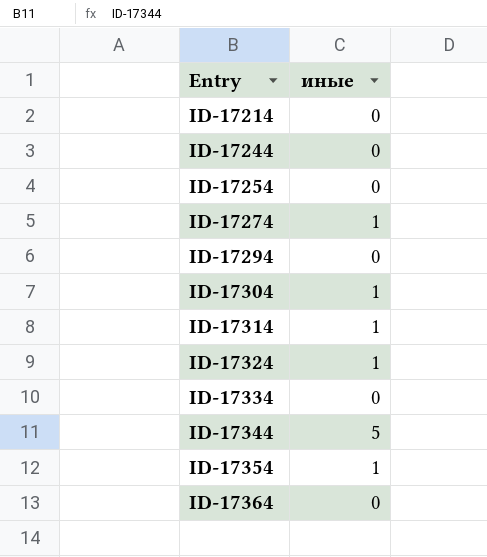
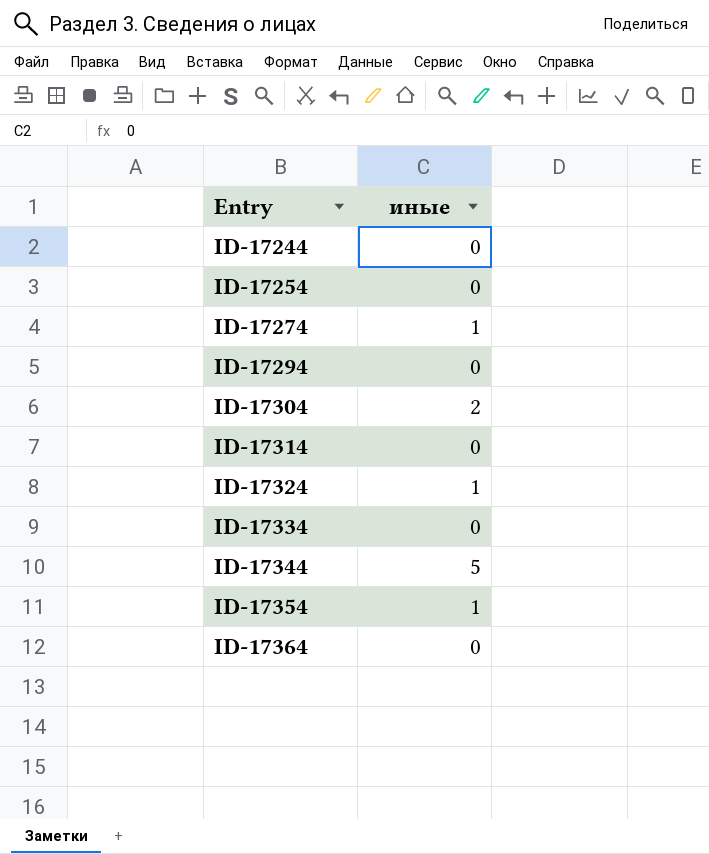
row ID-17214: 0 -> none
ID-17304 | иные: 1 -> 2
ID-17314 | иные: 1 -> 0

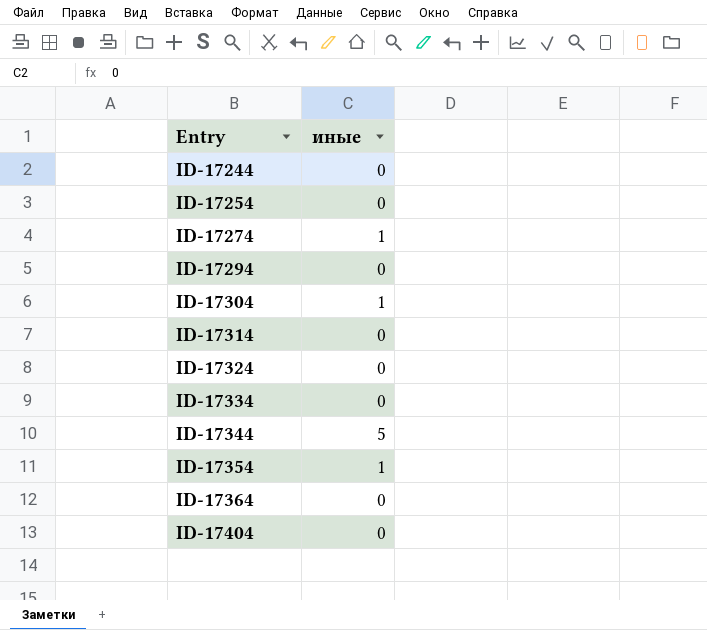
ID-17304 | иные: 2 -> 1
ID-17324 | иные: 1 -> 0
row ID-17404: none -> 0

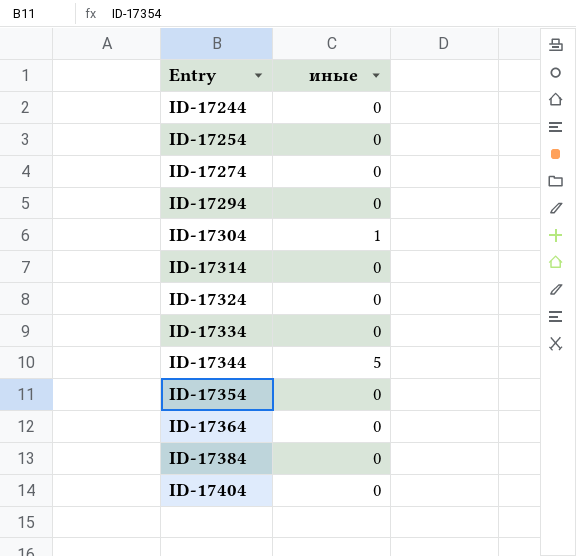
ID-17274 | иные: 1 -> 0
ID-17354 | иные: 1 -> 0
row ID-17384: none -> 0

